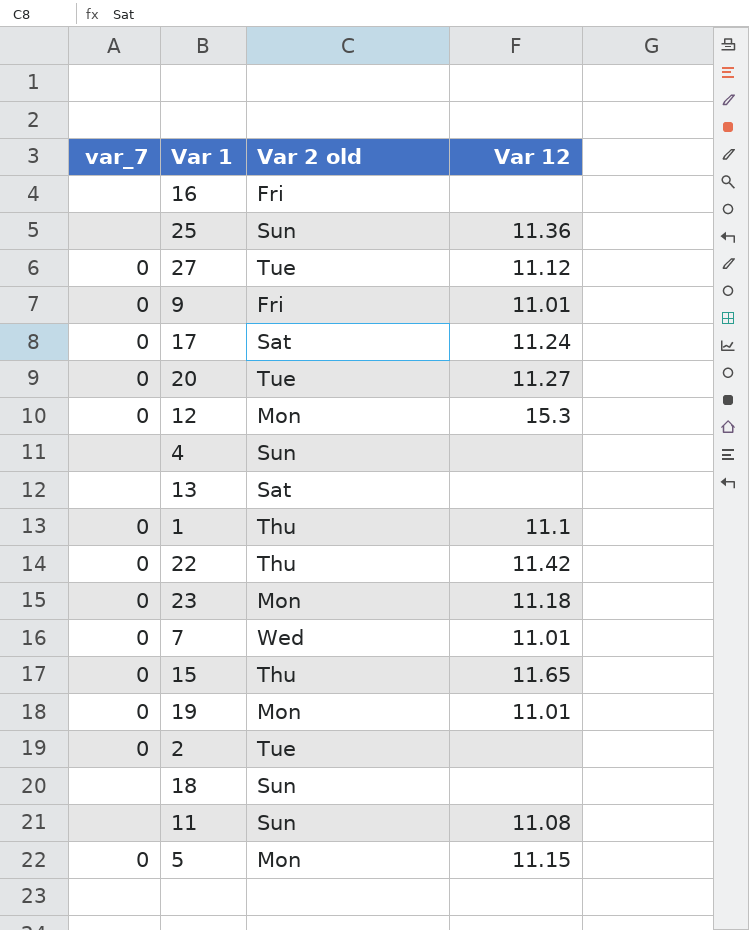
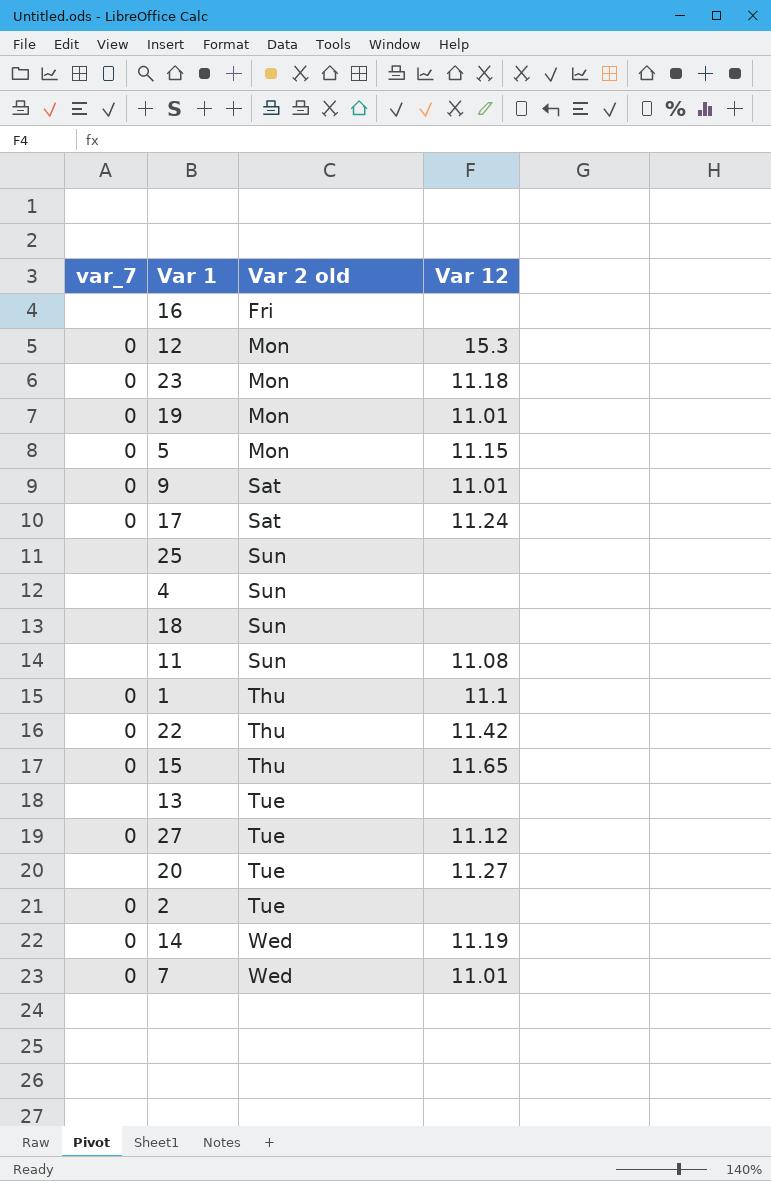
row order: none -> Var 2 old ascending
9 | Var 2 old: Fri -> Sat
25 | Var 12: 11.36 -> none
13 | Var 2 old: Sat -> Tue
20 | var_7: 0 -> none
row 14: none -> 0 | Wed | 11.19

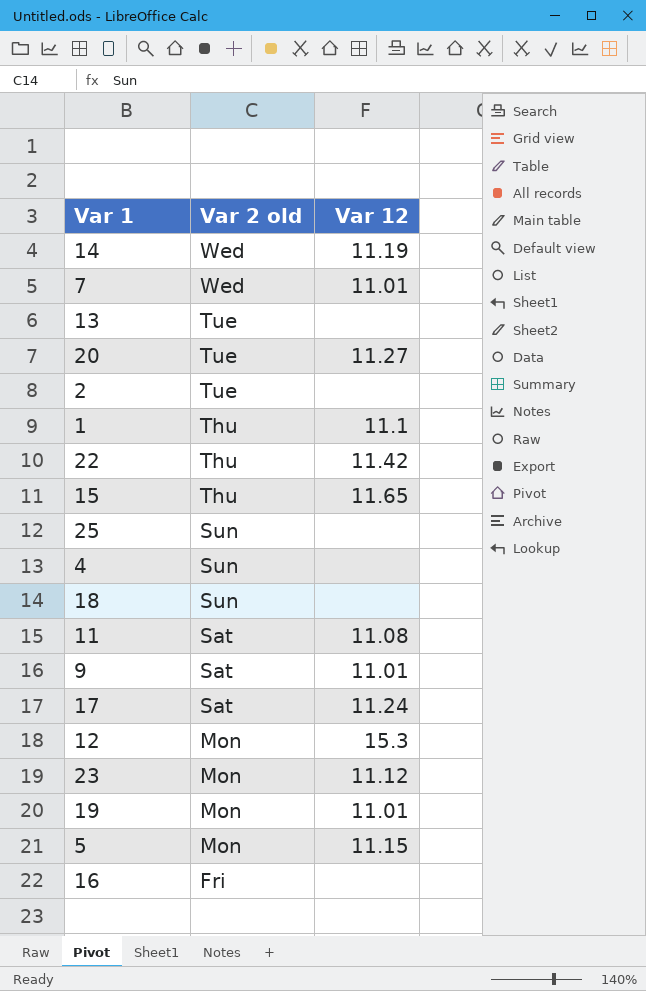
row order: Var 2 old ascending -> Var 2 old descending
column var_7 | position: 1 -> none
row 27: 0 | Tue | 11.12 -> none
11 | Var 2 old: Sun -> Sat
23 | Var 12: 11.18 -> 11.12

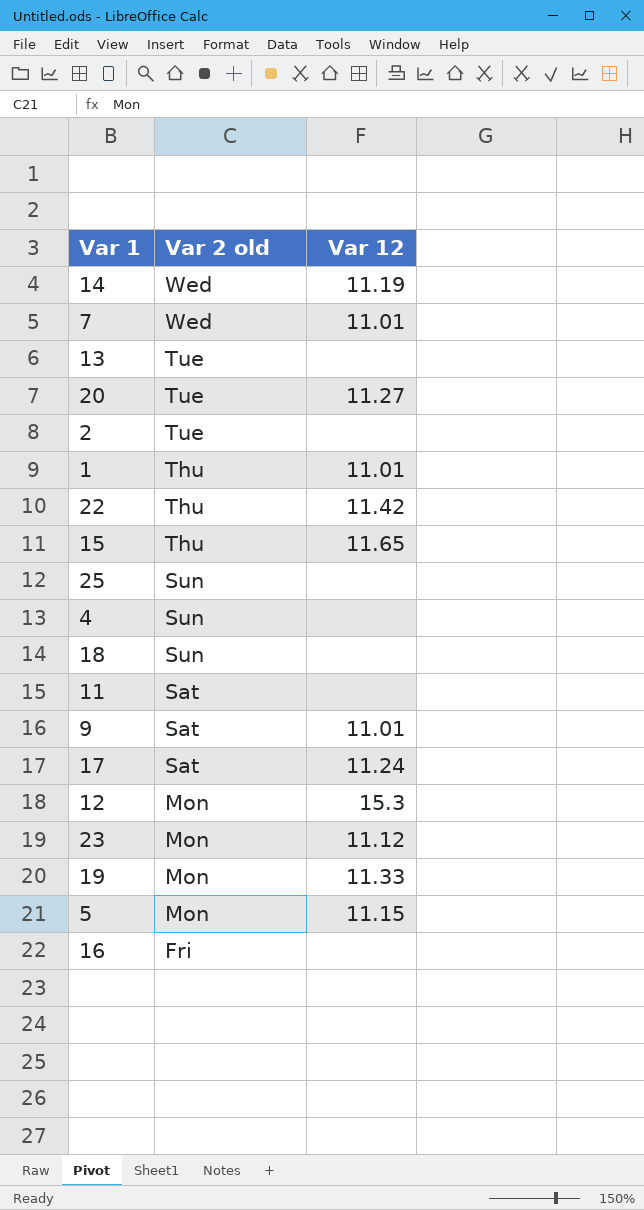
1 | Var 12: 11.1 -> 11.01
11 | Var 12: 11.08 -> none
19 | Var 12: 11.01 -> 11.33

